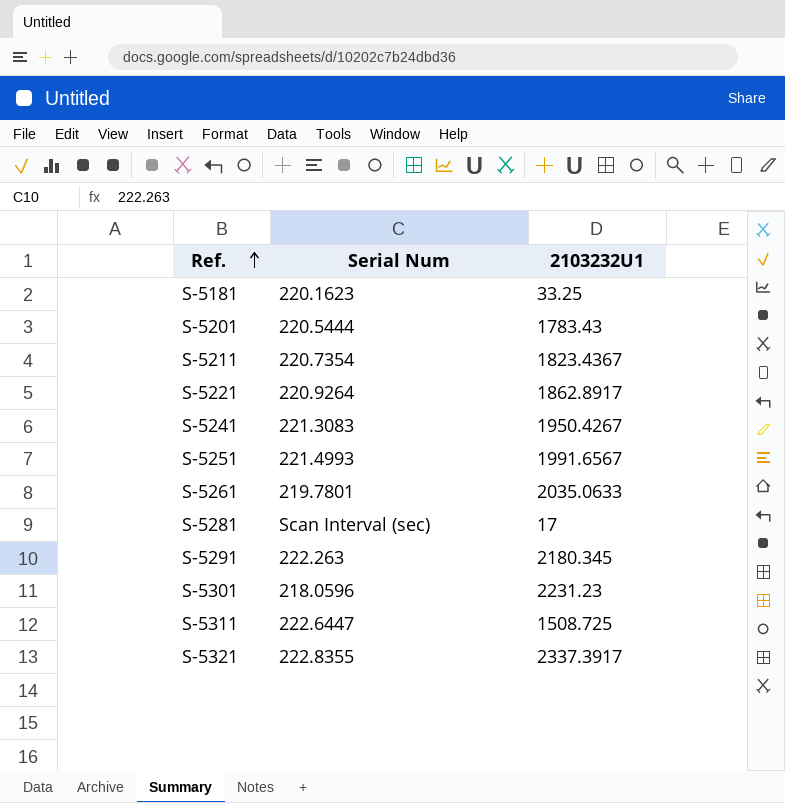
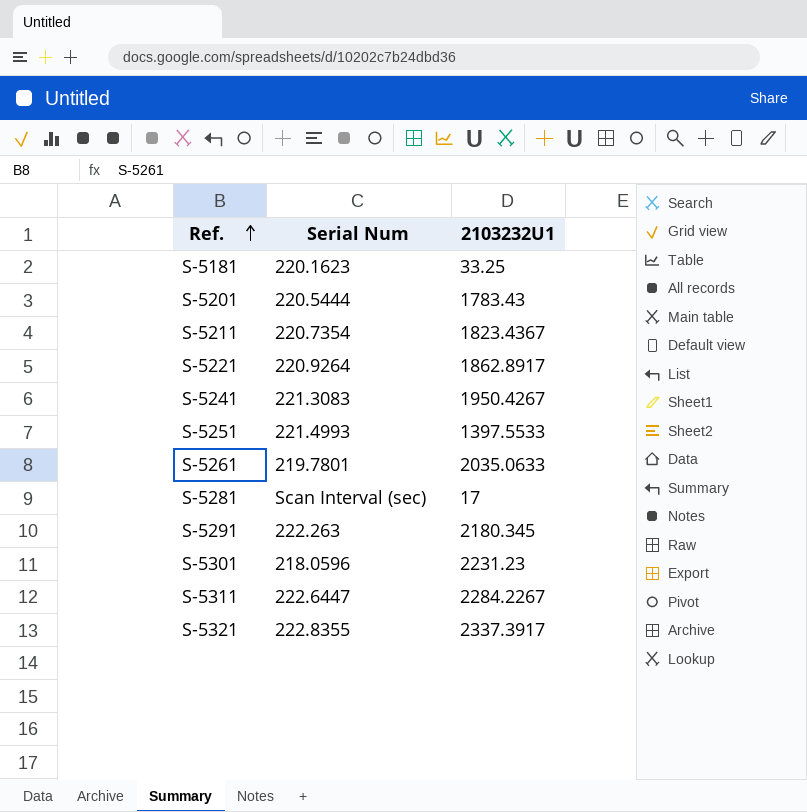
S-5251 | 2103232U1: 1991.6567 -> 1397.5533
S-5311 | 2103232U1: 1508.725 -> 2284.2267

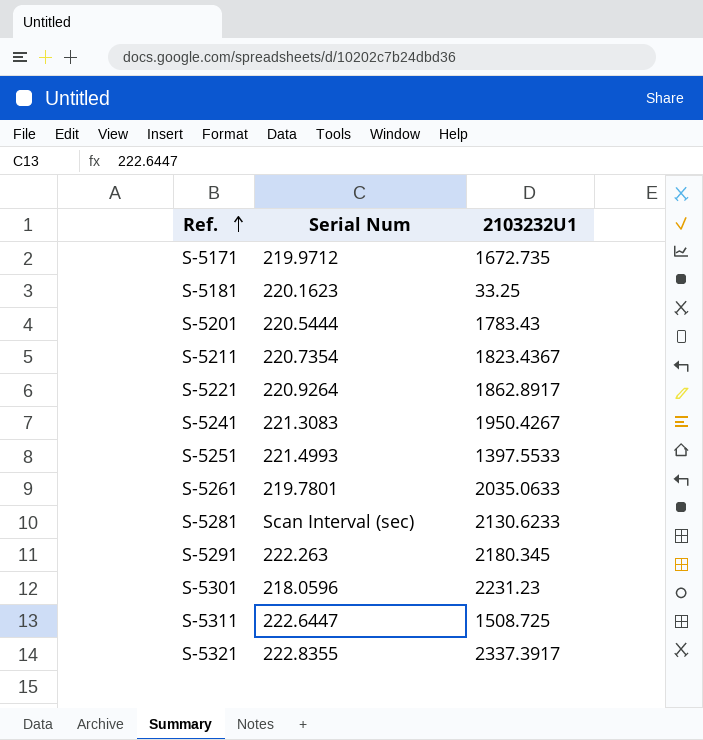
row S-5171: none -> 219.9712 | 1672.735
S-5281 | 2103232U1: 17 -> 2130.6233
S-5311 | 2103232U1: 2284.2267 -> 1508.725

